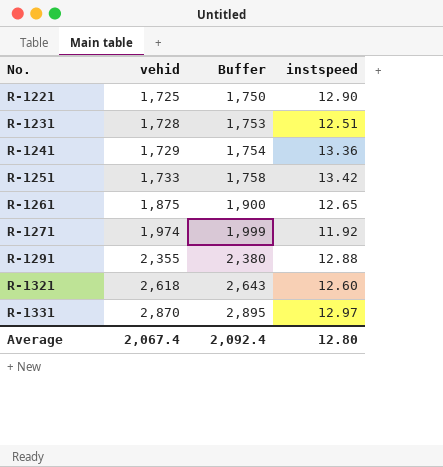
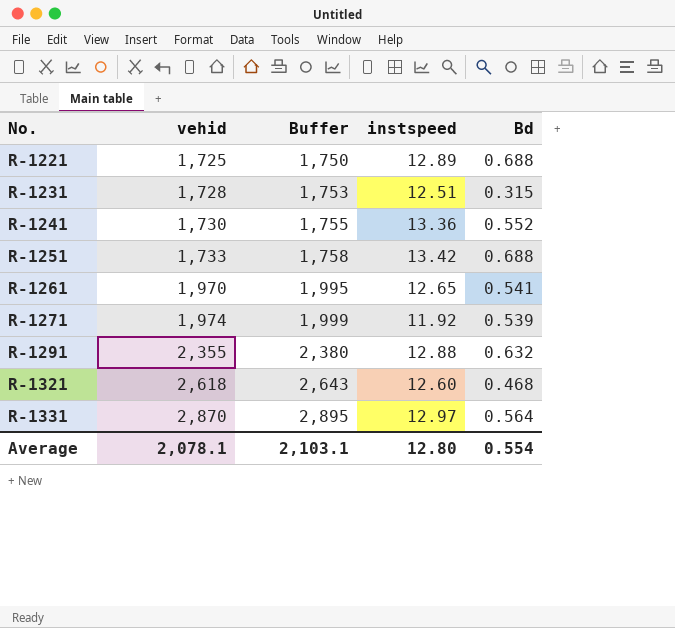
column Bd | position: none -> 5
R-1221 | instspeed: 12.90 -> 12.89
R-1241 | vehid: 1,729 -> 1,730
R-1241 | Buffer: 1,754 -> 1,755
R-1261 | vehid: 1,875 -> 1,970
R-1261 | Buffer: 1,900 -> 1,995
Average | vehid: 2,067.4 -> 2,078.1
Average | Buffer: 2,092.4 -> 2,103.1

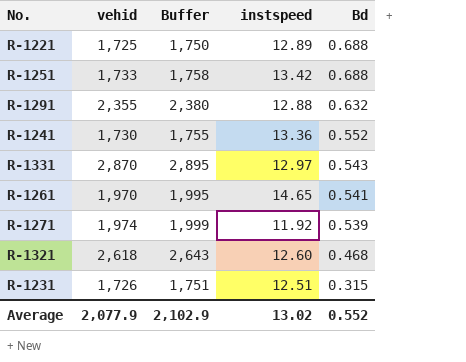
row order: No. ascending -> Bd descending
R-1331 | Bd: 0.564 -> 0.543
R-1261 | instspeed: 12.65 -> 14.65
R-1231 | vehid: 1,728 -> 1,726
R-1231 | Buffer: 1,753 -> 1,751
Average | vehid: 2,078.1 -> 2,077.9
Average | Buffer: 2,103.1 -> 2,102.9
Average | instspeed: 12.80 -> 13.02
Average | Bd: 0.554 -> 0.552

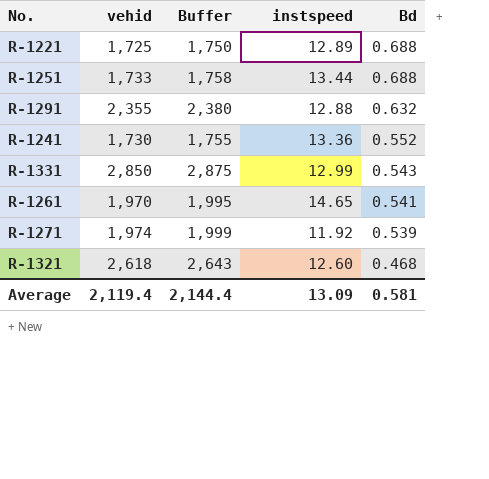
row R-1231: 1,726 | 1,751 | 12.51 | 0.315 -> none
R-1251 | instspeed: 13.42 -> 13.44
R-1331 | vehid: 2,870 -> 2,850
R-1331 | Buffer: 2,895 -> 2,875
R-1331 | instspeed: 12.97 -> 12.99
Average | vehid: 2,077.9 -> 2,119.4
Average | Buffer: 2,102.9 -> 2,144.4
Average | instspeed: 13.02 -> 13.09
Average | Bd: 0.552 -> 0.581

